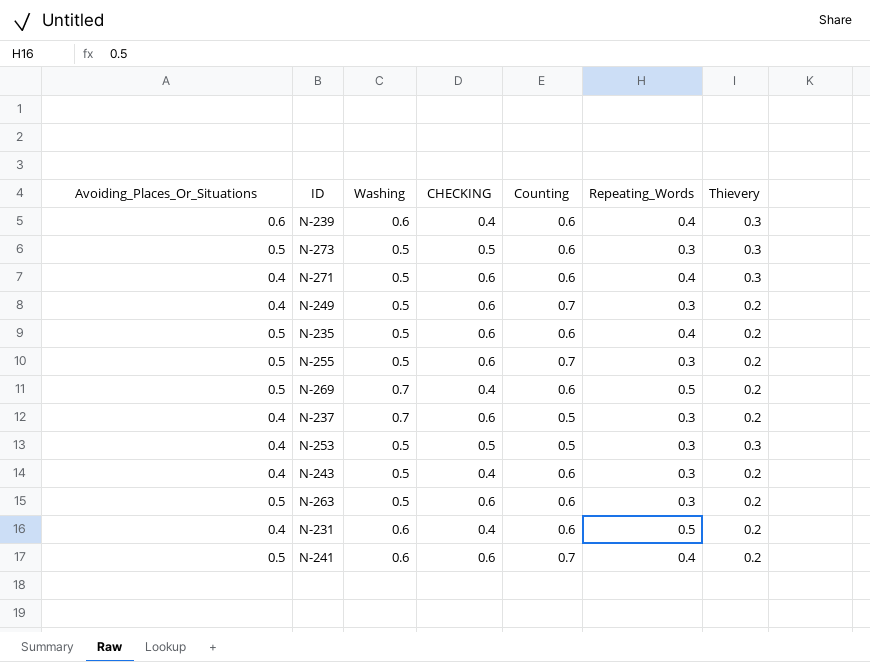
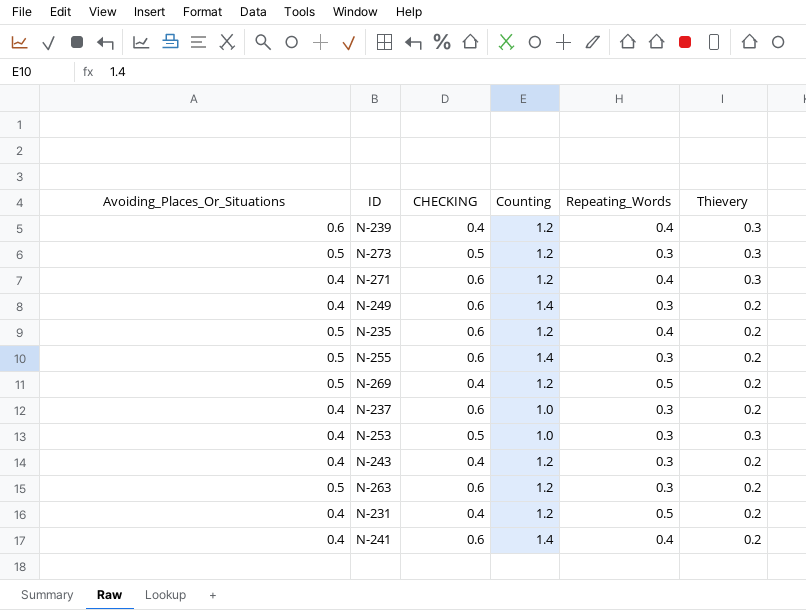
column Washing | position: 3 -> none
N-239 | Counting: 0.6 -> 1.2
N-273 | Counting: 0.6 -> 1.2
N-271 | Counting: 0.6 -> 1.2
N-249 | Counting: 0.7 -> 1.4
N-235 | Counting: 0.6 -> 1.2
N-255 | Counting: 0.7 -> 1.4
N-269 | Counting: 0.6 -> 1.2
N-237 | Counting: 0.5 -> 1.0
N-253 | Counting: 0.5 -> 1.0
N-243 | Counting: 0.6 -> 1.2
N-263 | Counting: 0.6 -> 1.2
N-231 | Counting: 0.6 -> 1.2
N-241 | Avoiding_Places_Or_Situations: 0.5 -> 0.4
N-241 | Counting: 0.7 -> 1.4

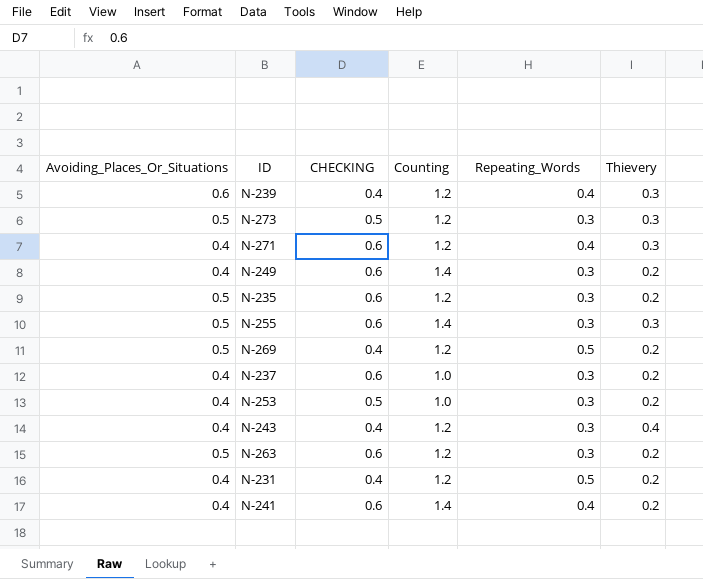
N-235 | Repeating_Words: 0.4 -> 0.3
N-255 | Thievery: 0.2 -> 0.3
N-253 | Thievery: 0.3 -> 0.2
N-243 | Thievery: 0.2 -> 0.4

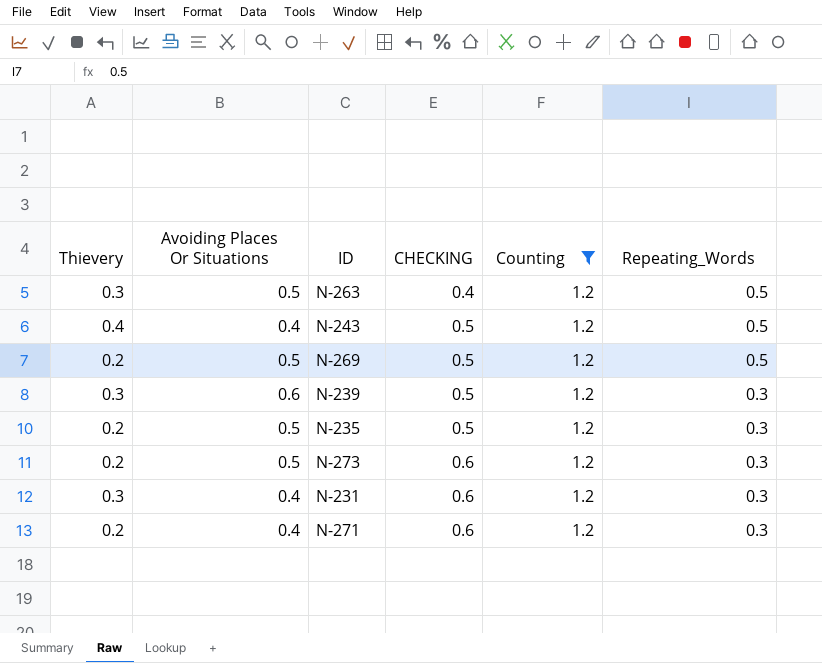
filter: none -> Counting = 1.2
row order: none -> CHECKING ascending
column Thievery | position: 6 -> 1
column name: Avoiding_Places_Or_Situations -> Avoiding Places Or Situations
N-263 | Thievery: 0.2 -> 0.3
N-263 | CHECKING: 0.6 -> 0.4
N-263 | Repeating_Words: 0.3 -> 0.5
N-243 | CHECKING: 0.4 -> 0.5
N-243 | Repeating_Words: 0.3 -> 0.5
N-269 | CHECKING: 0.4 -> 0.5
N-239 | CHECKING: 0.4 -> 0.5
N-239 | Repeating_Words: 0.4 -> 0.3
N-235 | CHECKING: 0.6 -> 0.5
N-273 | Thievery: 0.3 -> 0.2
N-273 | CHECKING: 0.5 -> 0.6
N-231 | Thievery: 0.2 -> 0.3
N-231 | CHECKING: 0.4 -> 0.6
N-231 | Repeating_Words: 0.5 -> 0.3
N-271 | Thievery: 0.3 -> 0.2
N-271 | Repeating_Words: 0.4 -> 0.3

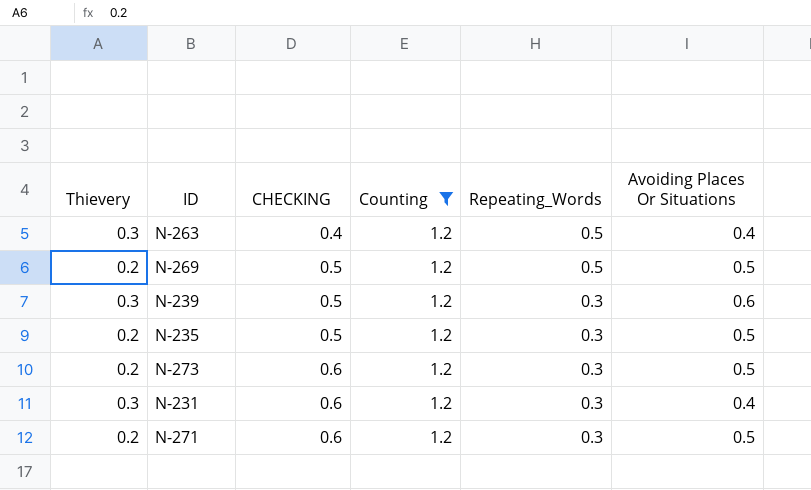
column Avoiding Places Or Situations | position: 2 -> 6
row N-243: 0.4 | 0.4 | 0.5 | 1.2 | 0.5 -> none
N-263 | Avoiding Places Or Situations: 0.5 -> 0.4
N-271 | Avoiding Places Or Situations: 0.4 -> 0.5

